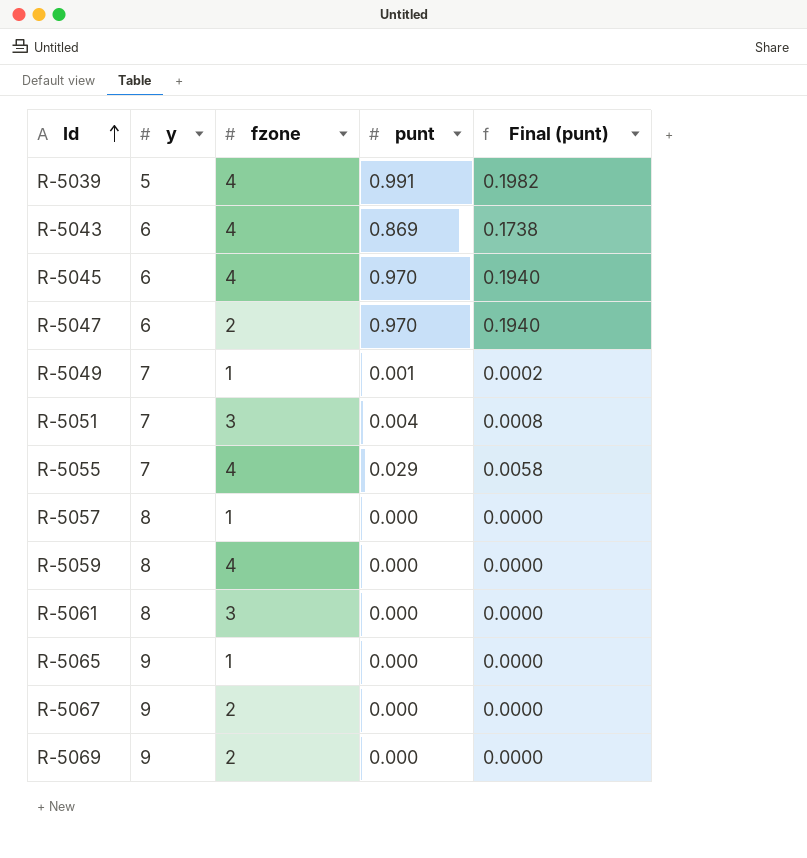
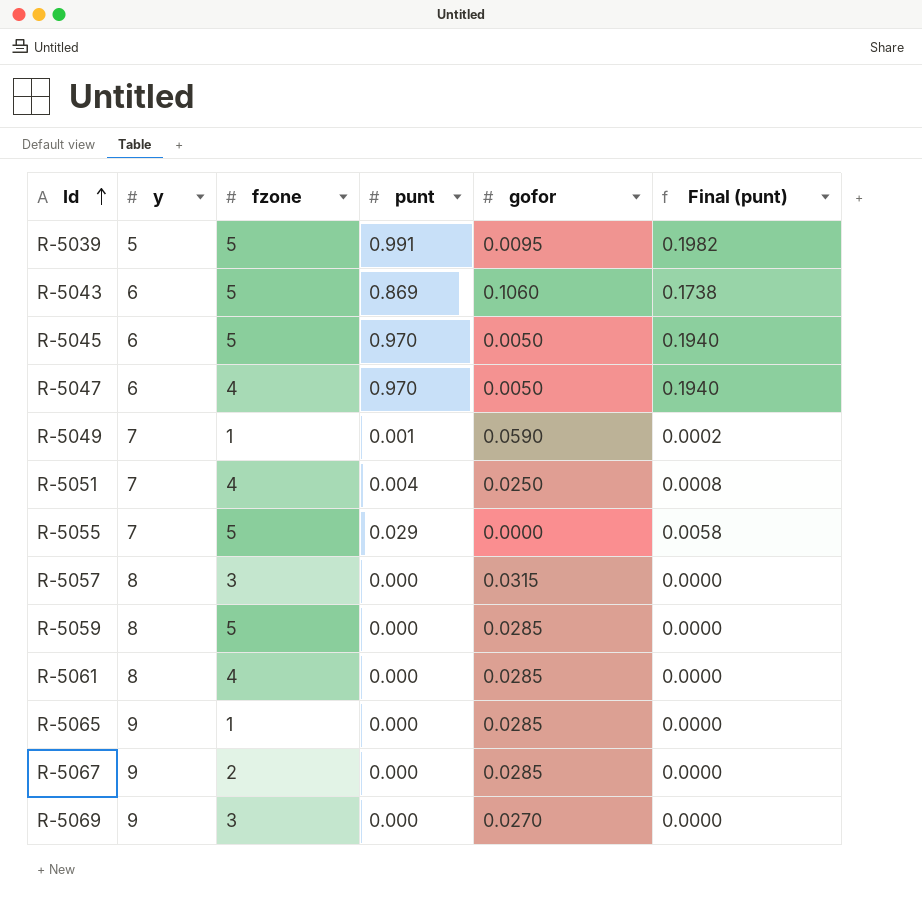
column gofor | position: none -> 5
R-5039 | fzone: 4 -> 5
R-5043 | fzone: 4 -> 5
R-5045 | fzone: 4 -> 5
R-5047 | fzone: 2 -> 4
R-5051 | fzone: 3 -> 4
R-5055 | fzone: 4 -> 5
R-5057 | fzone: 1 -> 3
R-5059 | fzone: 4 -> 5
R-5061 | fzone: 3 -> 4
R-5069 | fzone: 2 -> 3

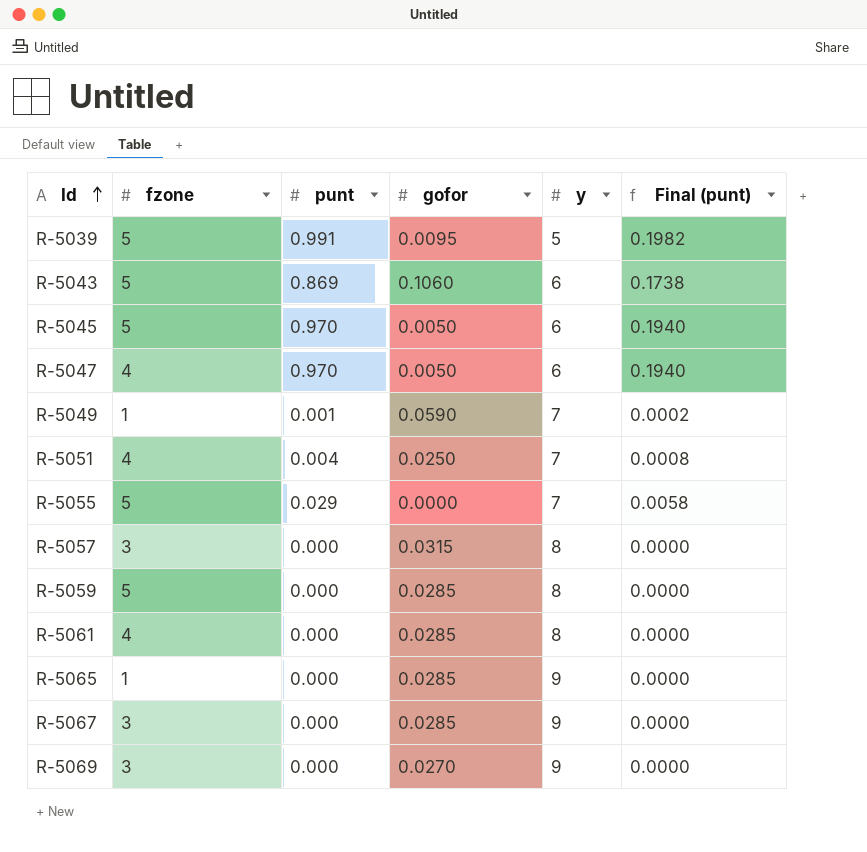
column y | position: 2 -> 5
R-5067 | fzone: 2 -> 3

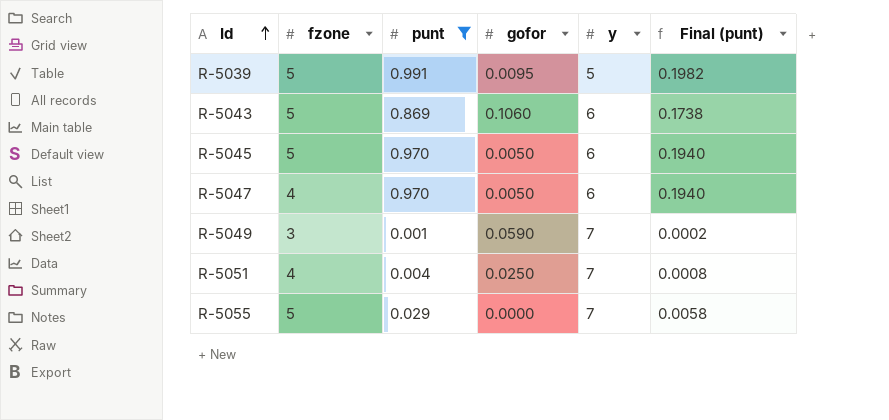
filter: none -> punt != 0.000
R-5049 | fzone: 1 -> 3

